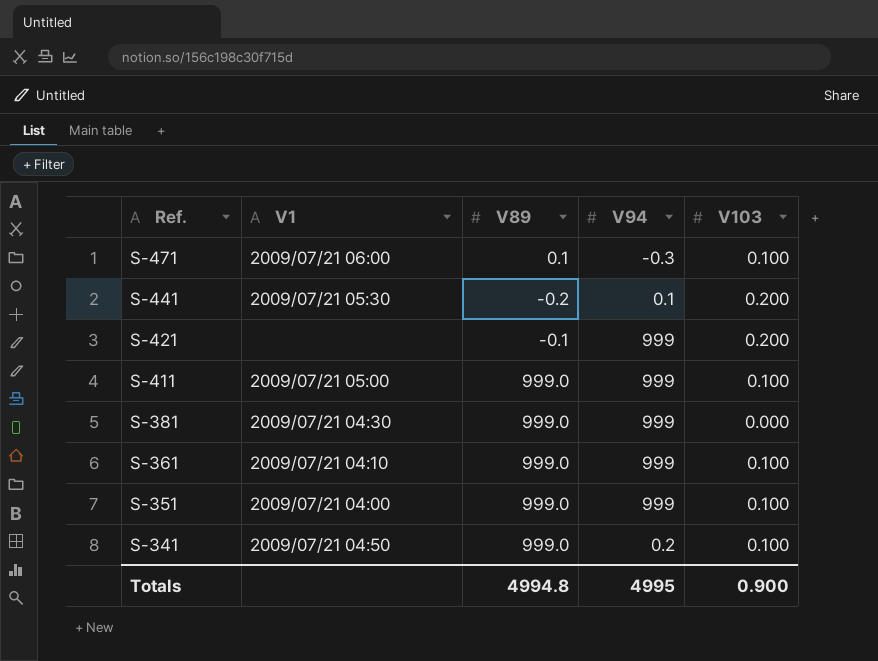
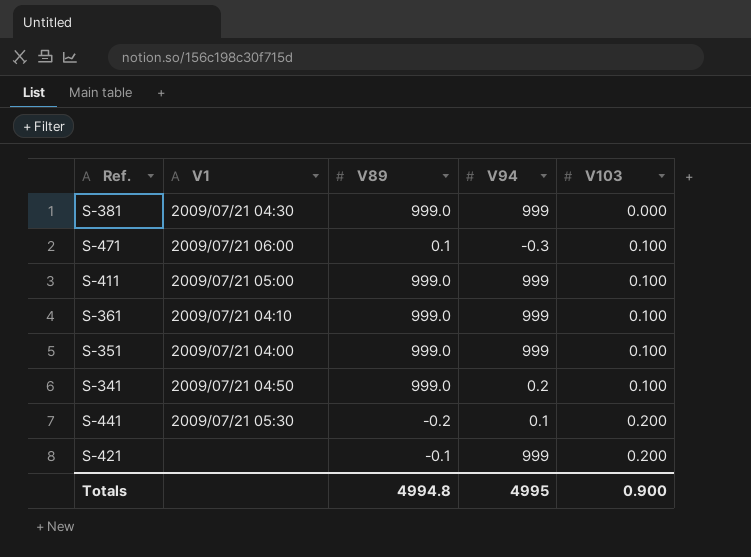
row order: Ref. descending -> V103 ascending

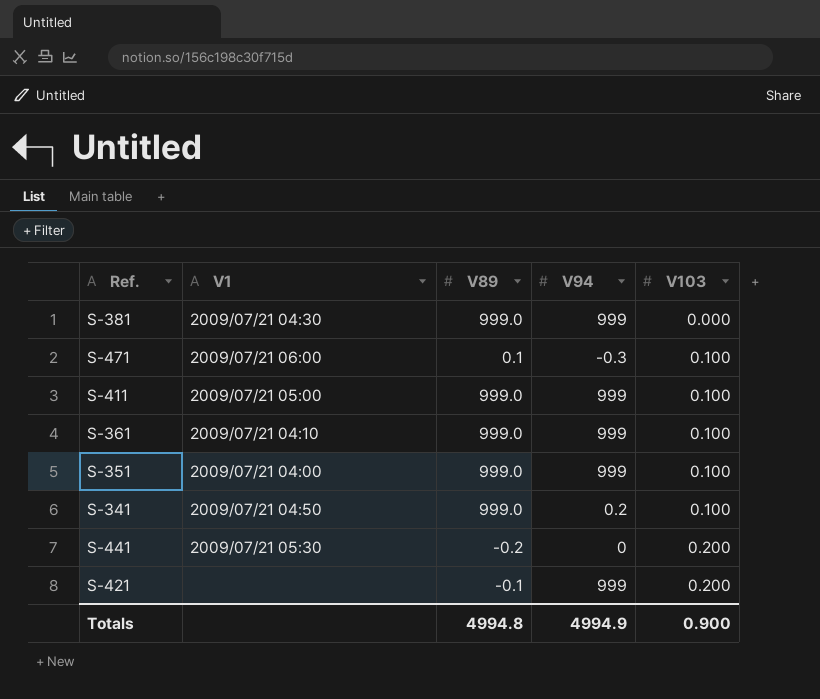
S-441 | V94: 0.1 -> 0
Totals | V94: 4995 -> 4994.9

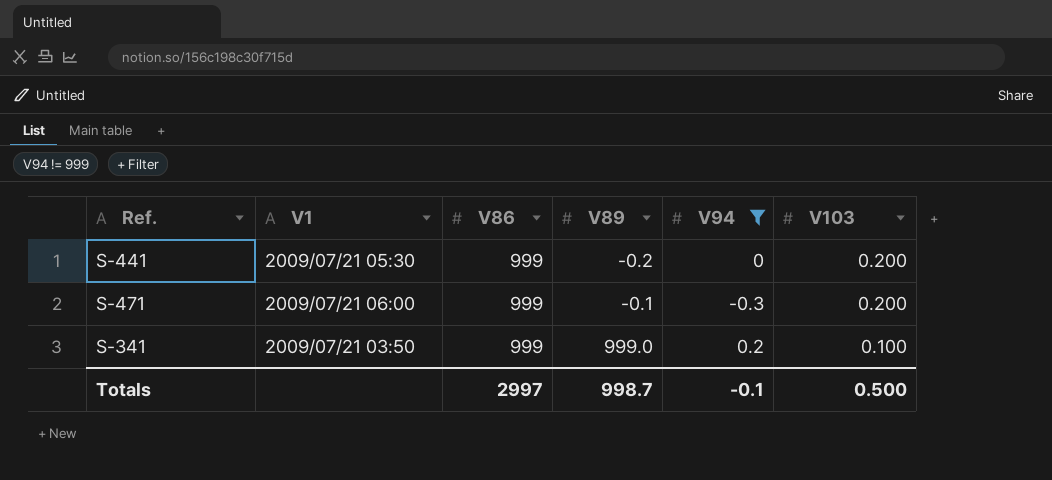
filter: none -> V94 != 999
row order: V103 ascending -> V89 ascending
column V86 | position: none -> 3
S-471 | V89: 0.1 -> -0.1
S-471 | V103: 0.100 -> 0.200
S-341 | V1: 2009/07/21 04:50 -> 2009/07/21 03:50
Totals | V89: 4994.8 -> 998.7
Totals | V94: 4994.9 -> -0.1
Totals | V103: 0.900 -> 0.500

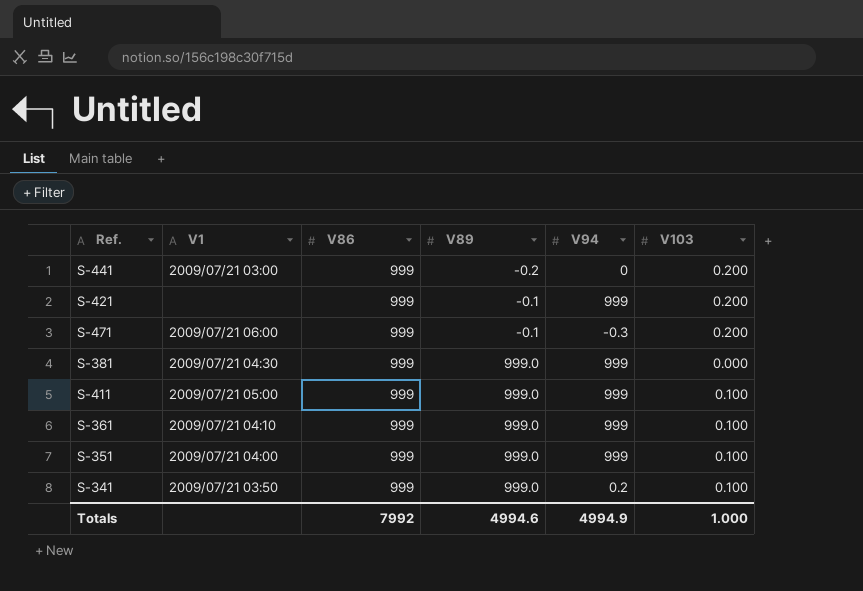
filter: V94 != 999 -> none
S-441 | V1: 2009/07/21 05:30 -> 2009/07/21 03:00
Totals | V86: 2997 -> 7992
Totals | V89: 998.7 -> 4994.6
Totals | V94: -0.1 -> 4994.9
Totals | V103: 0.500 -> 1.000

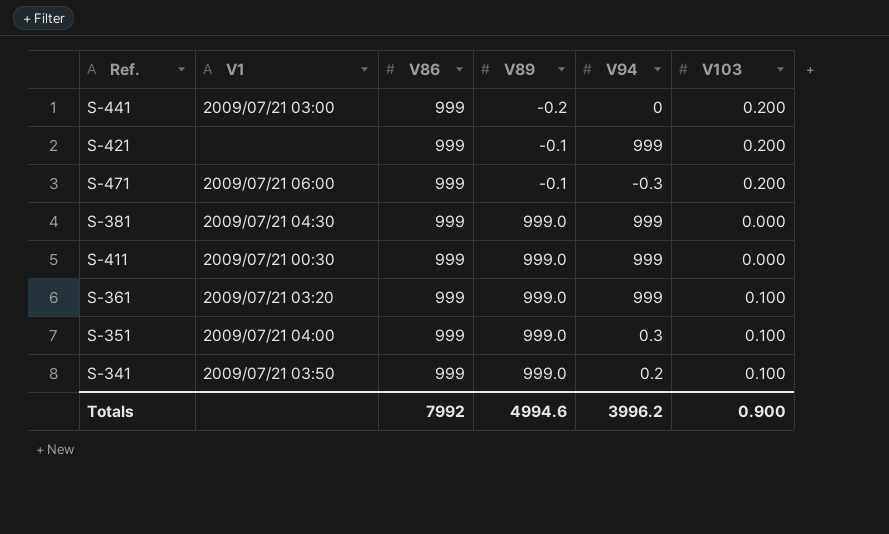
S-411 | V1: 2009/07/21 05:00 -> 2009/07/21 00:30
S-411 | V103: 0.100 -> 0.000
S-361 | V1: 2009/07/21 04:10 -> 2009/07/21 03:20
S-351 | V94: 999 -> 0.3
Totals | V94: 4994.9 -> 3996.2
Totals | V103: 1.000 -> 0.900

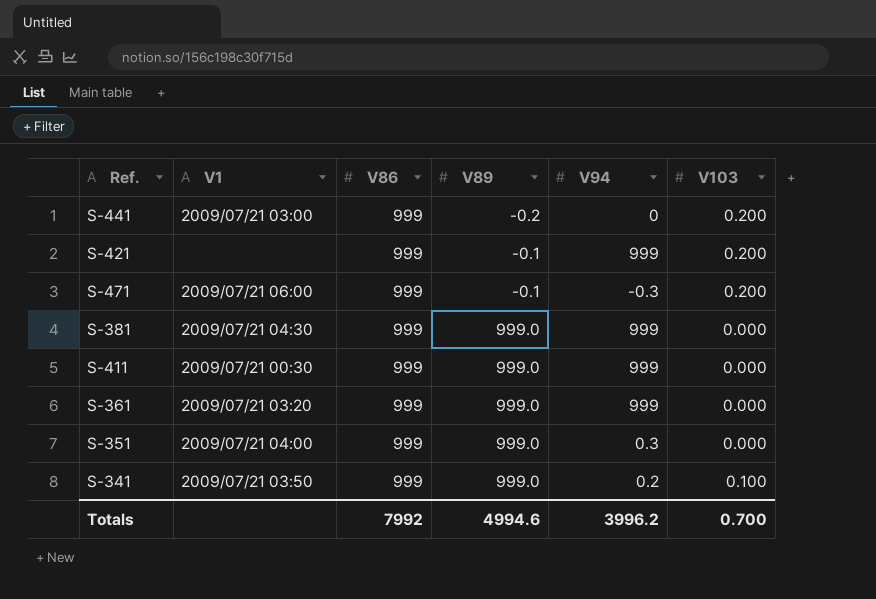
S-361 | V103: 0.100 -> 0.000
S-351 | V103: 0.100 -> 0.000
Totals | V103: 0.900 -> 0.700

